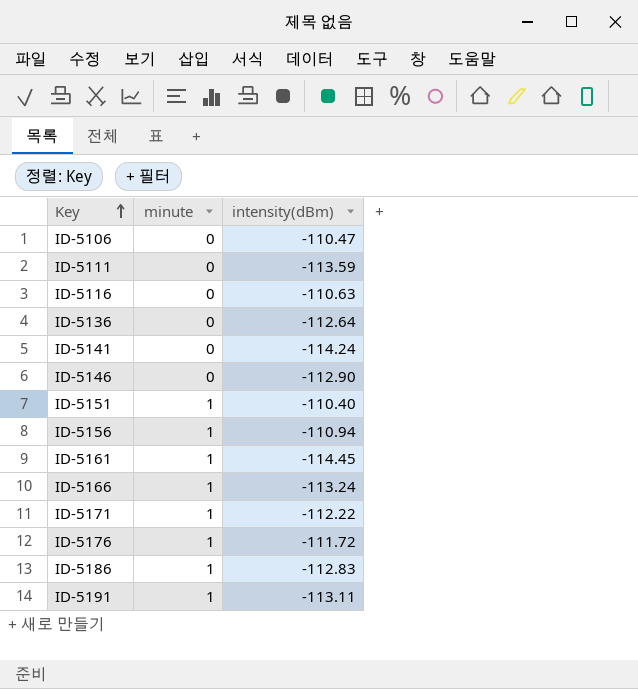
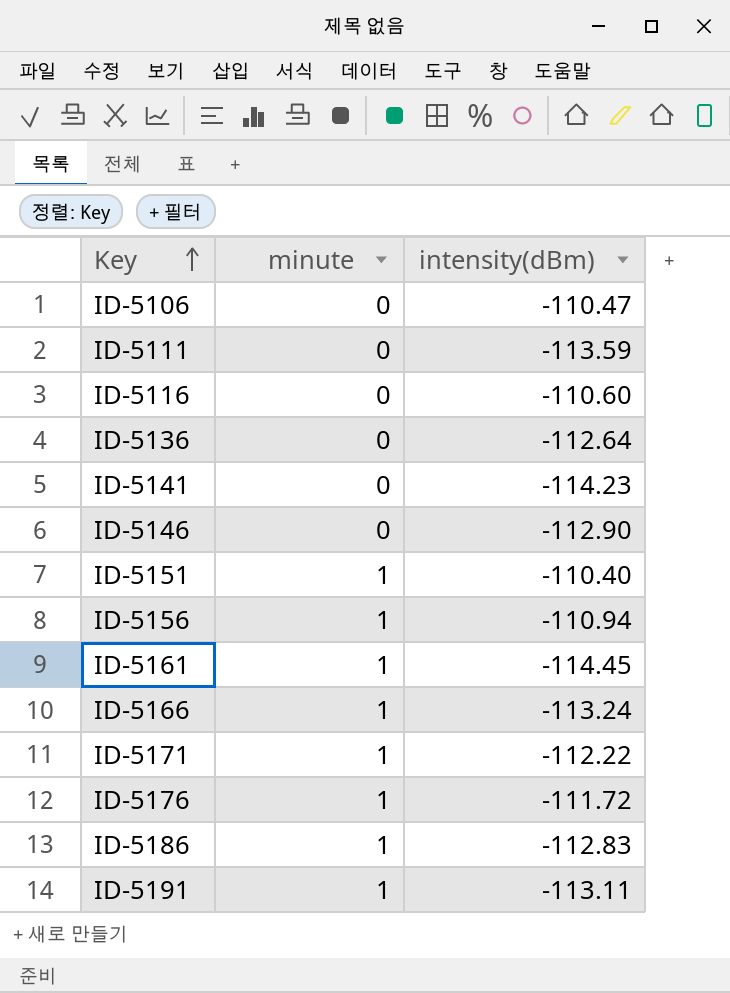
ID-5116 | intensity(dBm): -110.63 -> -110.60
ID-5141 | intensity(dBm): -114.24 -> -114.23

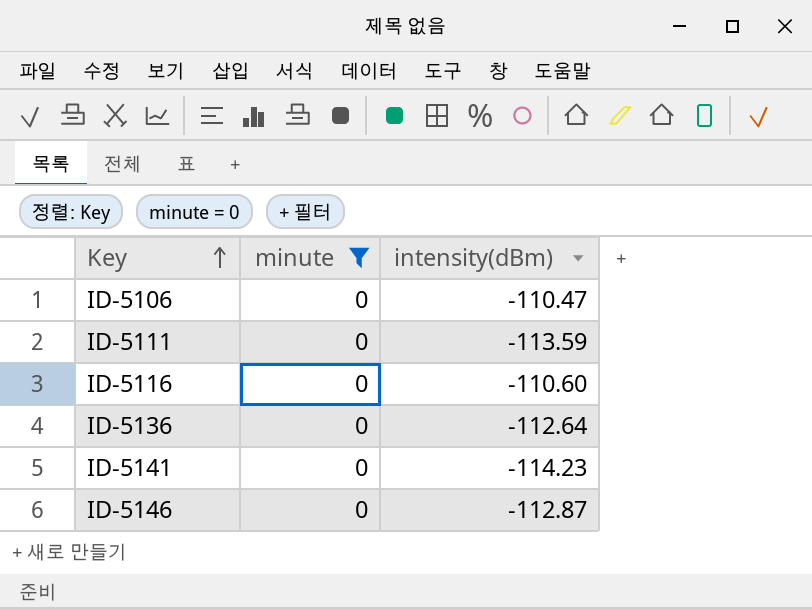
filter: none -> minute = 0
ID-5146 | intensity(dBm): -112.90 -> -112.87

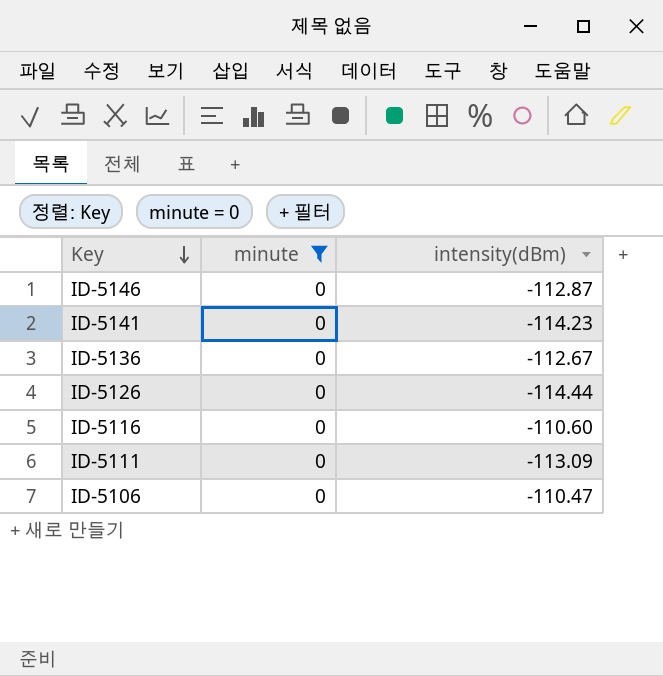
row order: Key ascending -> Key descending
ID-5136 | intensity(dBm): -112.64 -> -112.67
row ID-5126: none -> 0 | -114.44
ID-5111 | intensity(dBm): -113.59 -> -113.09

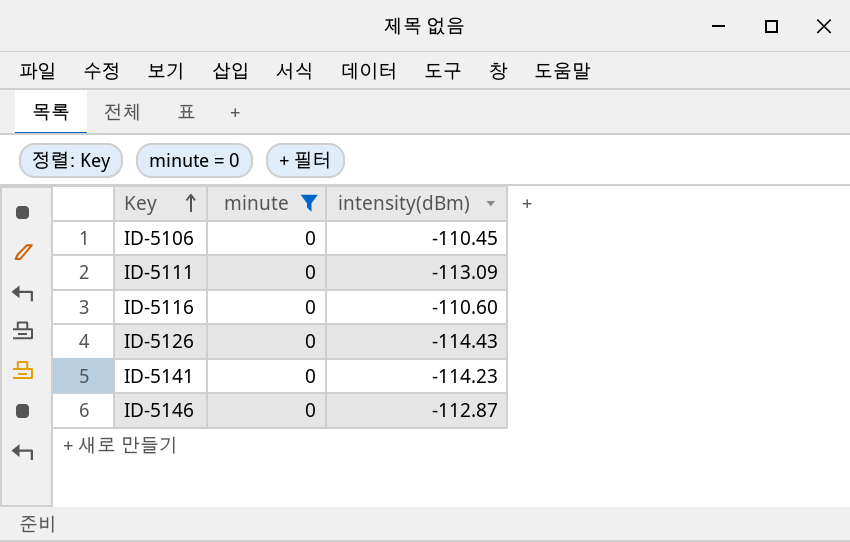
row order: Key descending -> Key ascending
row ID-5136: 0 | -112.67 -> none
ID-5106 | intensity(dBm): -110.47 -> -110.45
ID-5126 | intensity(dBm): -114.44 -> -114.43

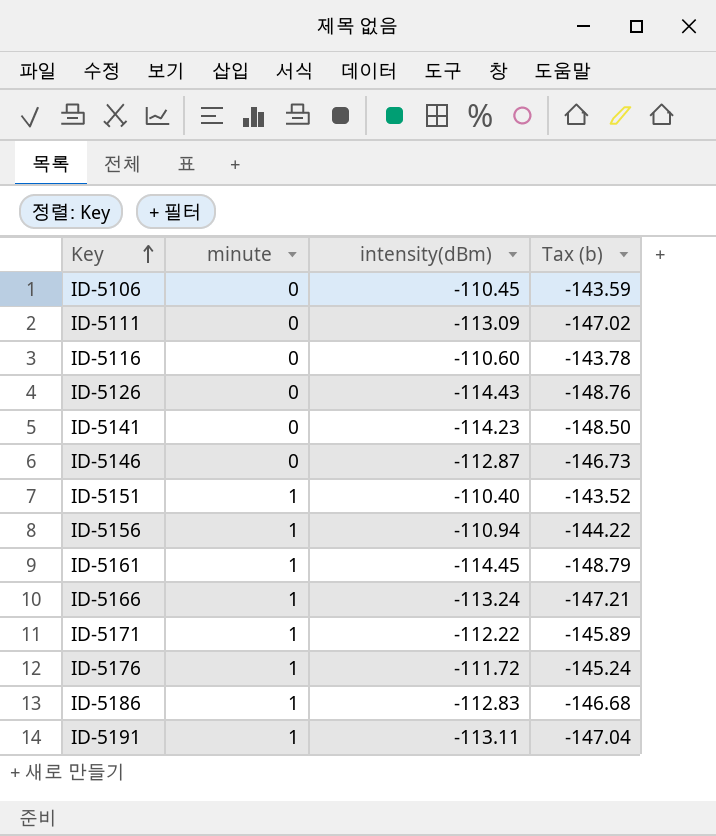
filter: minute = 0 -> none
column Tax (b) | formula: none -> [intensity(dBm)] * 1.3

